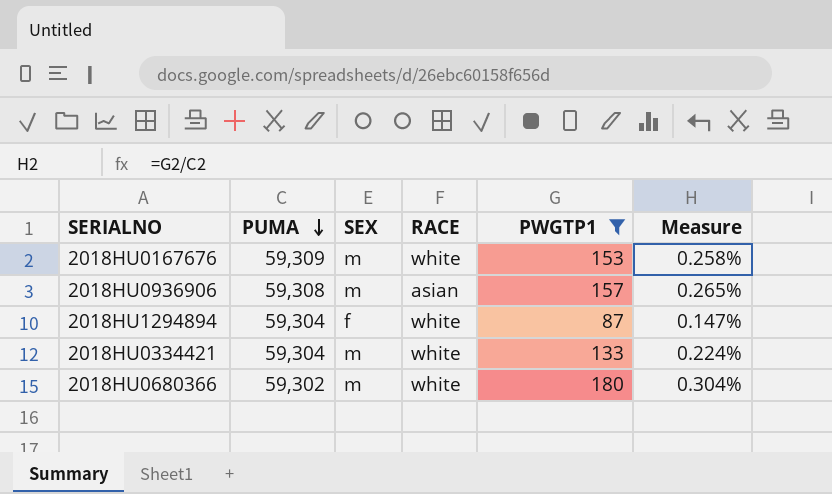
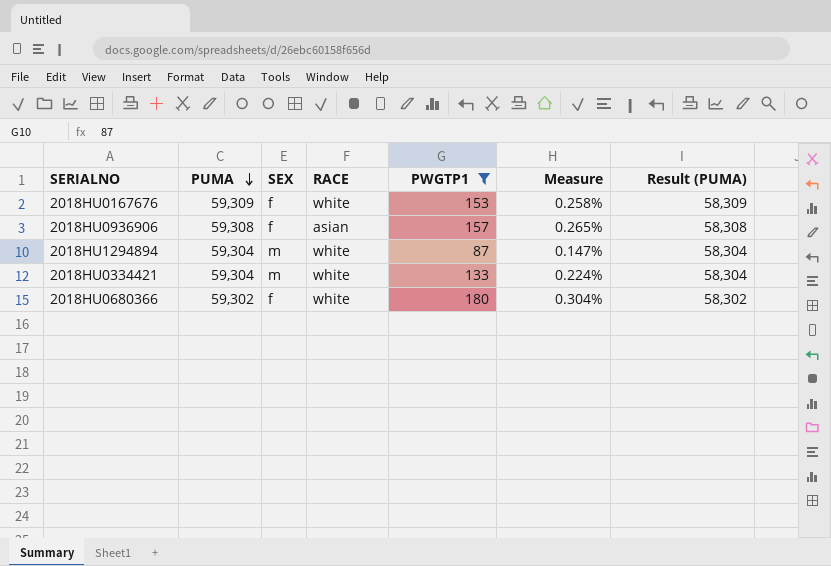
column Result (PUMA) | formula: none -> [PUMA] - 1000
2018HU0167676 | SEX: m -> f
2018HU0936906 | SEX: m -> f
2018HU1294894 | SEX: f -> m
2018HU0680366 | SEX: m -> f

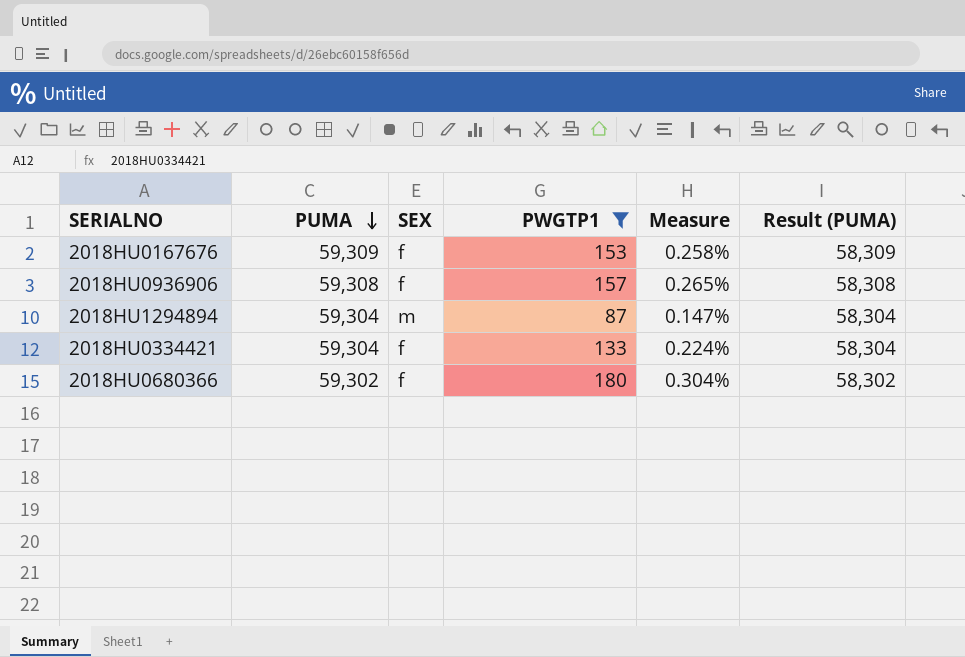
column RACE | position: 4 -> none
2018HU0334421 | SEX: m -> f

